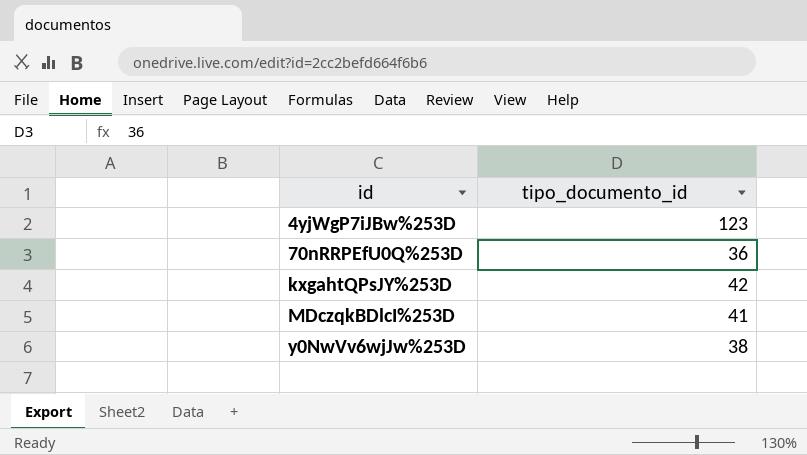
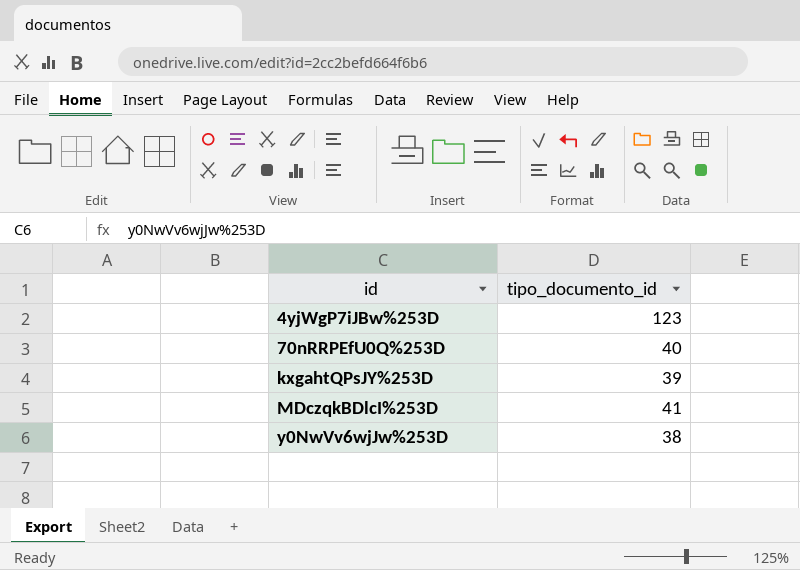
70nRRPEfU0Q%253D | tipo_documento_id: 36 -> 40
kxgahtQPsJY%253D | tipo_documento_id: 42 -> 39

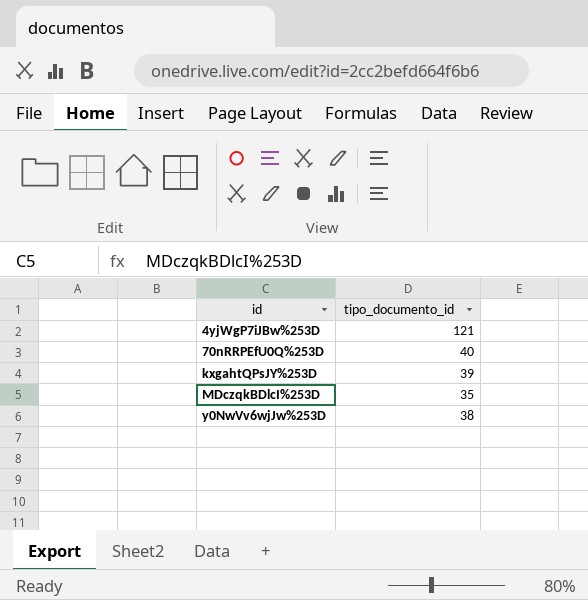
4yjWgP7iJBw%253D | tipo_documento_id: 123 -> 121
MDczqkBDlcI%253D | tipo_documento_id: 41 -> 35

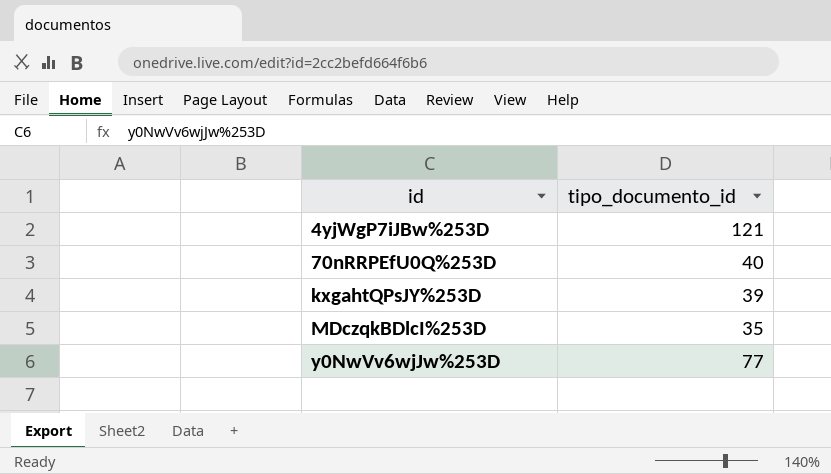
y0NwVv6wjJw%253D | tipo_documento_id: 38 -> 77

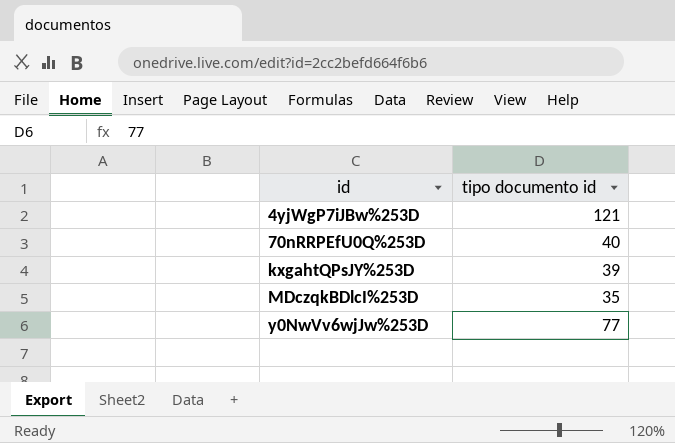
column name: tipo_documento_id -> tipo documento id

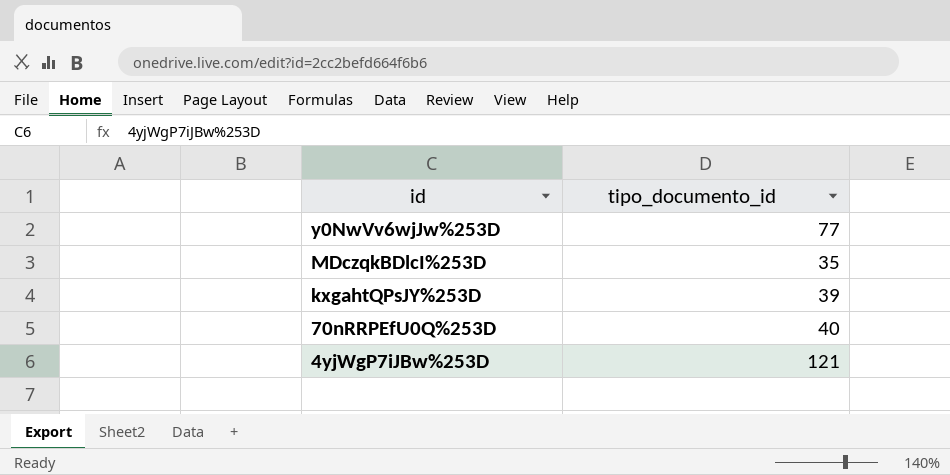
row order: id ascending -> id descending
column name: tipo documento id -> tipo_documento_id

